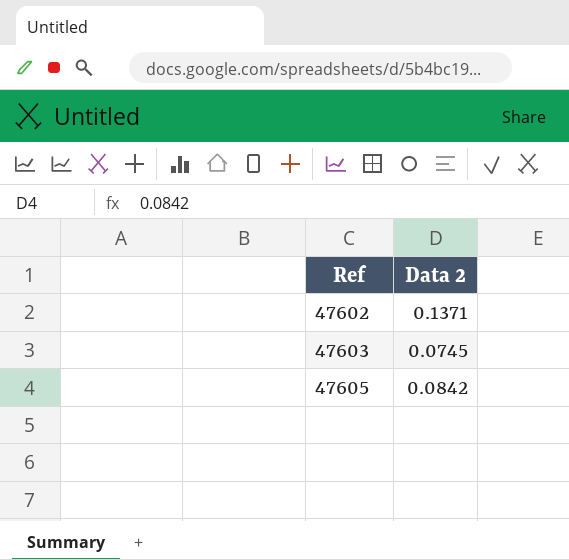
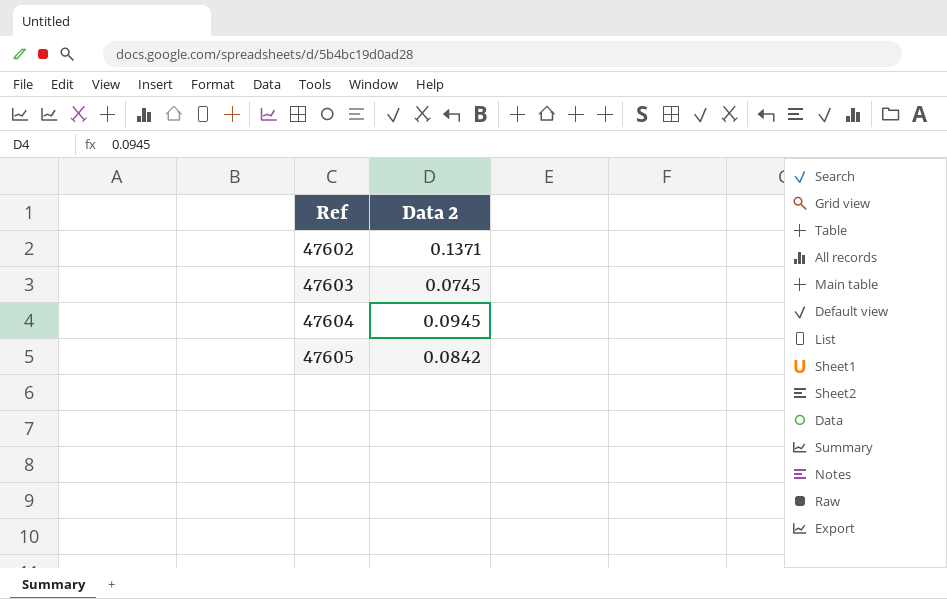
row 47604: none -> 0.0945

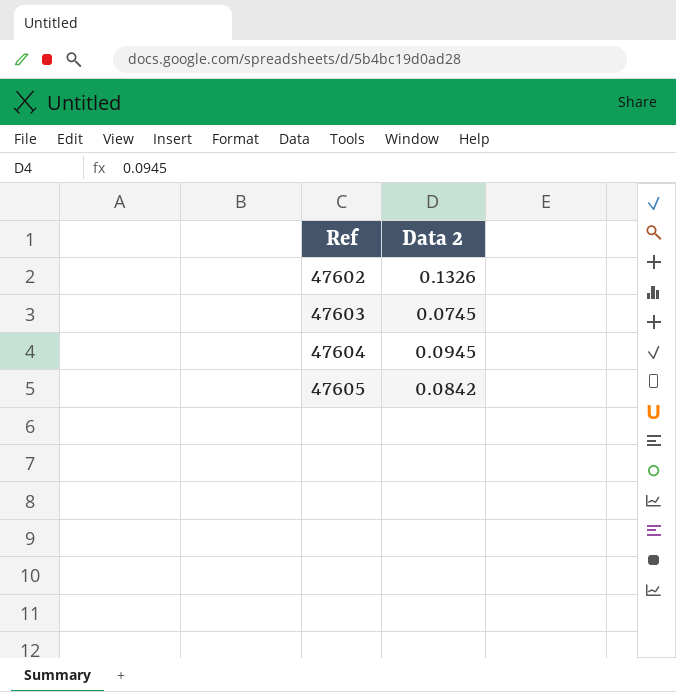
47602 | Data 2: 0.1371 -> 0.1326

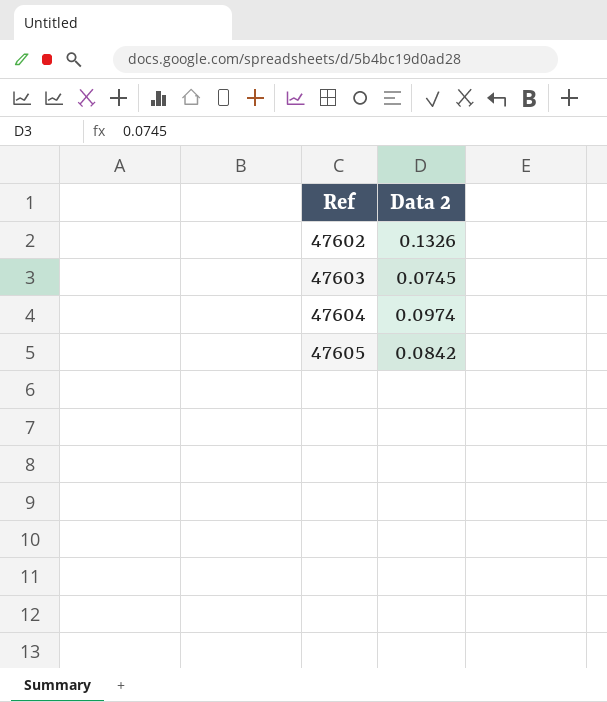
47604 | Data 2: 0.0945 -> 0.0974

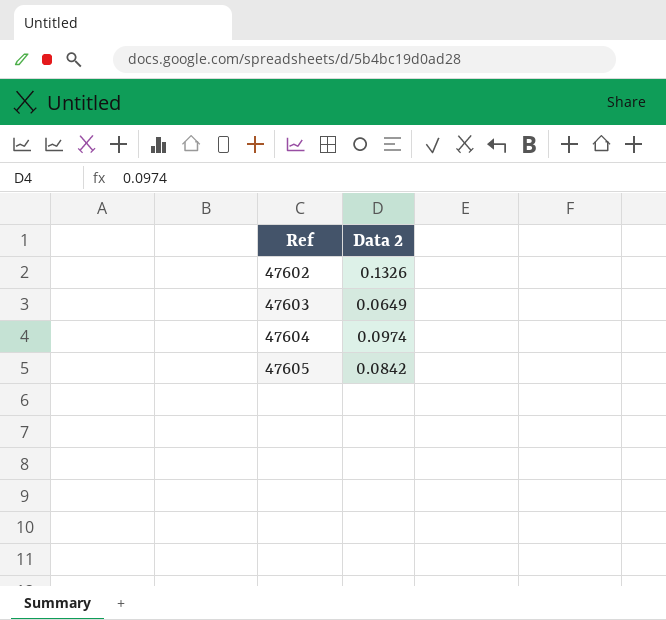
47603 | Data 2: 0.0745 -> 0.0649

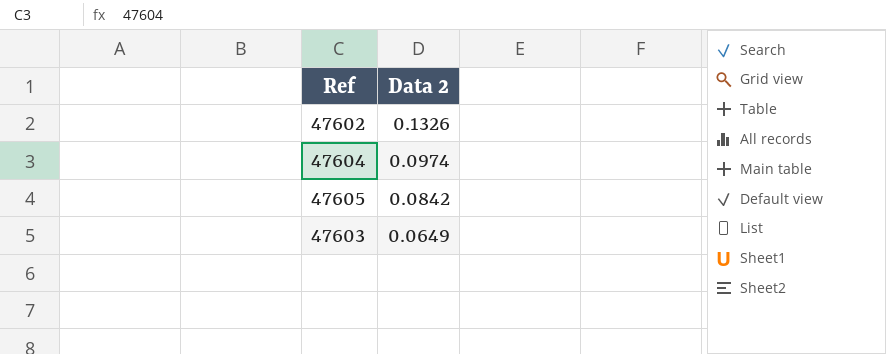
row order: Ref ascending -> Data 2 descending

